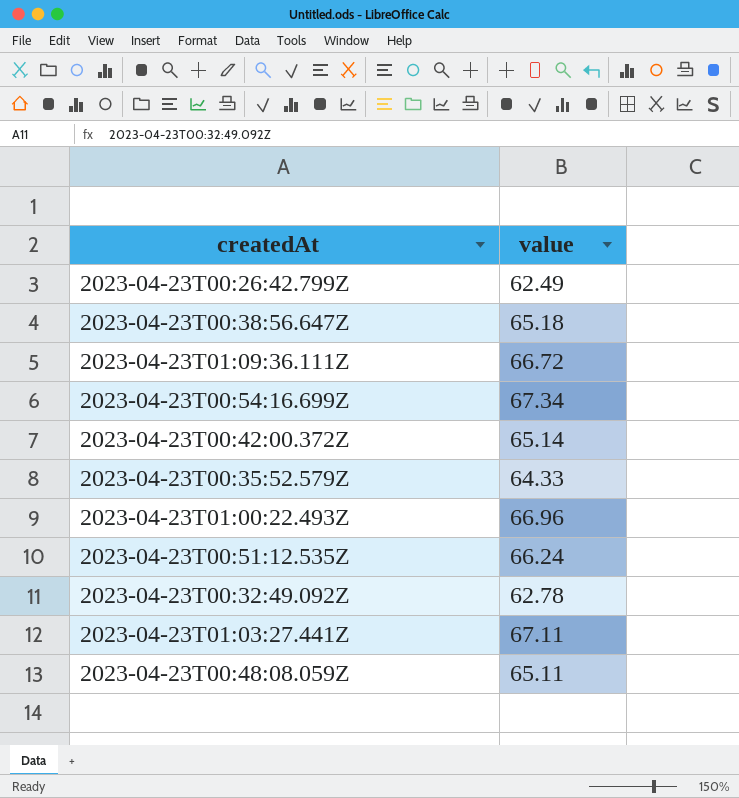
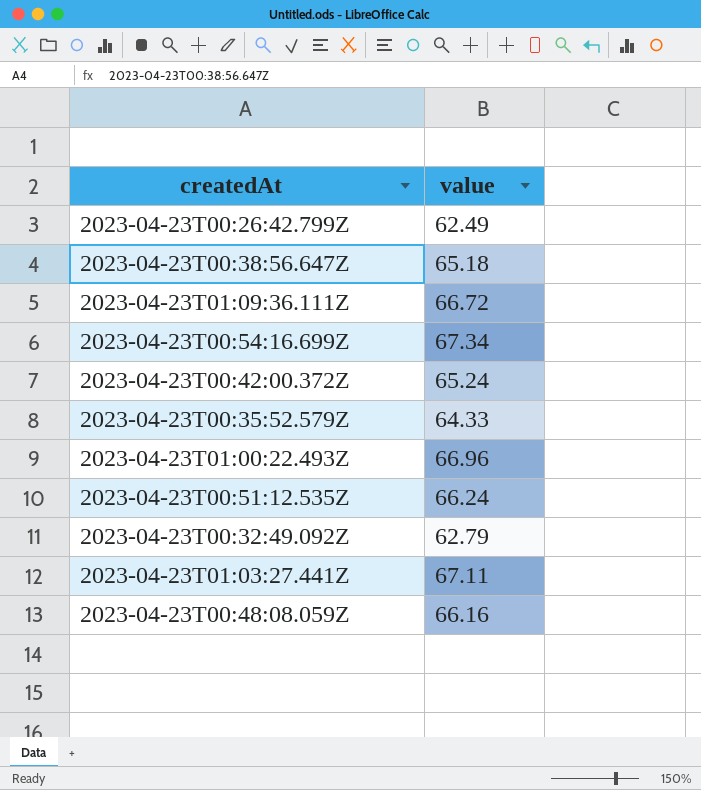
2023-04-23T00:42:00.372Z | value: 65.14 -> 65.24
2023-04-23T00:32:49.092Z | value: 62.78 -> 62.79
2023-04-23T00:48:08.059Z | value: 65.11 -> 66.16

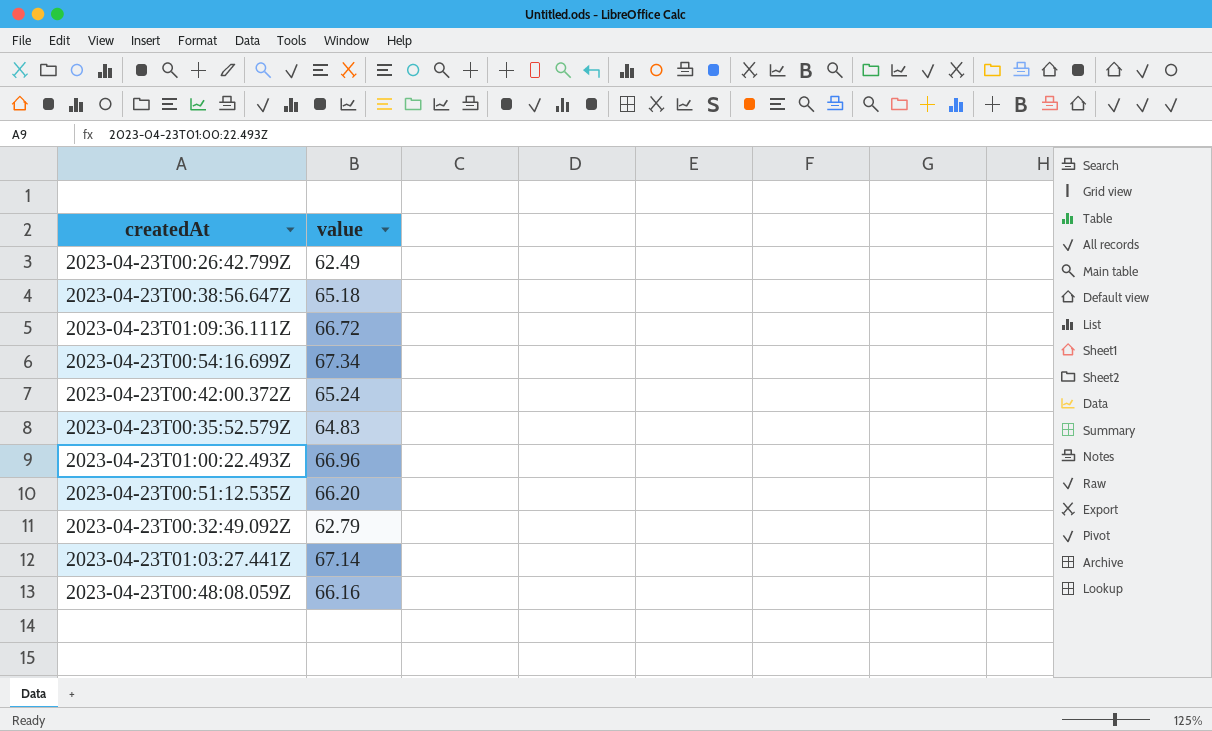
2023-04-23T00:35:52.579Z | value: 64.33 -> 64.83
2023-04-23T00:51:12.535Z | value: 66.24 -> 66.20
2023-04-23T01:03:27.441Z | value: 67.11 -> 67.14

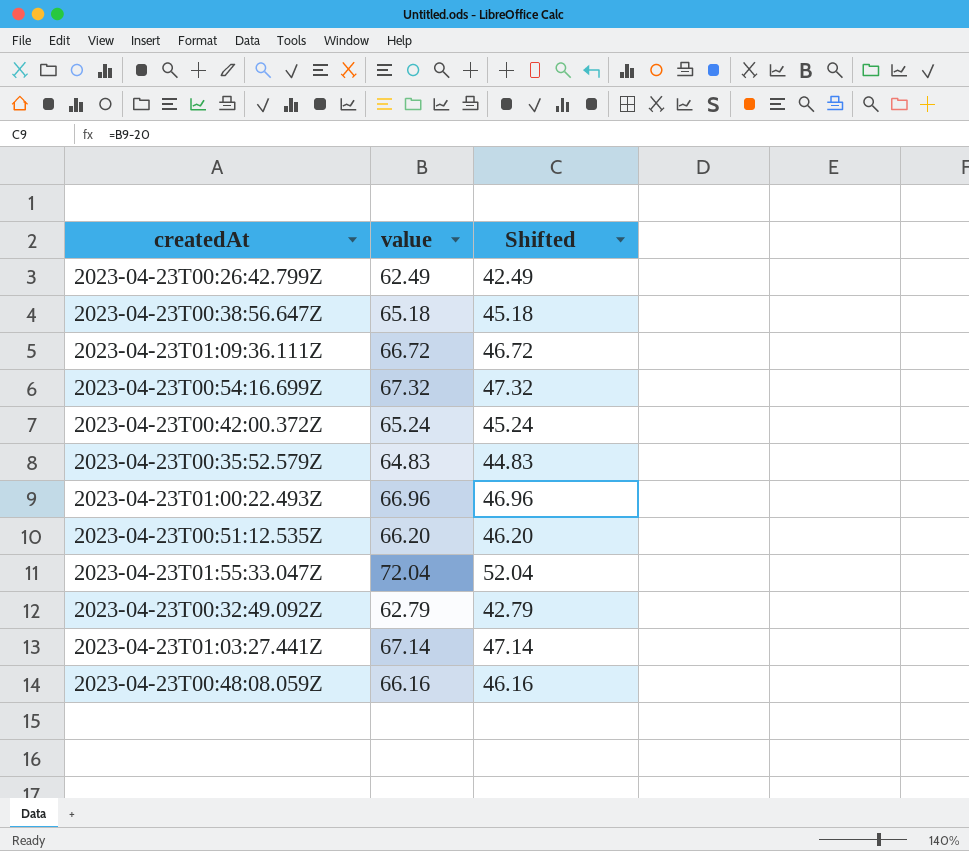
column Shifted | formula: none -> [value] - 20
2023-04-23T00:54:16.699Z | value: 67.34 -> 67.32
row 2023-04-23T01:55:33.047Z: none -> 72.04 | 52.04

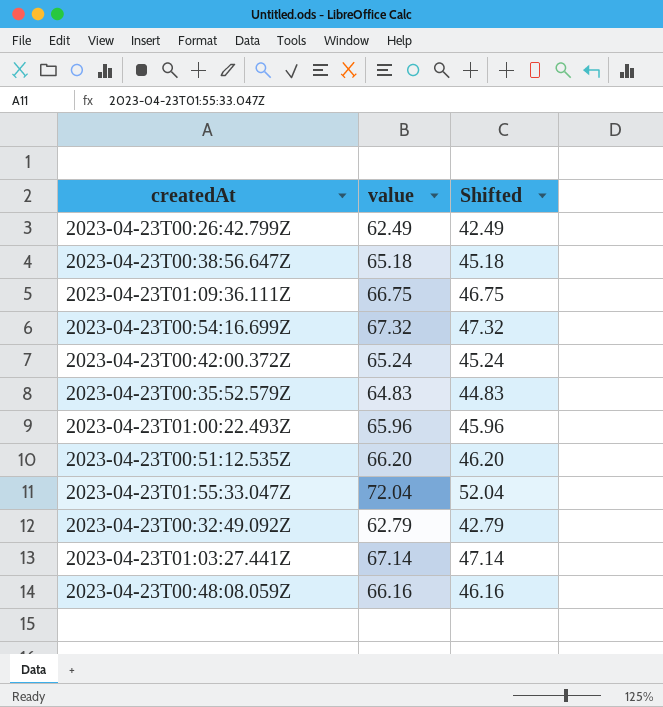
2023-04-23T01:09:36.111Z | value: 66.72 -> 66.75
2023-04-23T01:09:36.111Z | Shifted: 46.72 -> 46.75
2023-04-23T01:00:22.493Z | value: 66.96 -> 65.96
2023-04-23T01:00:22.493Z | Shifted: 46.96 -> 45.96

